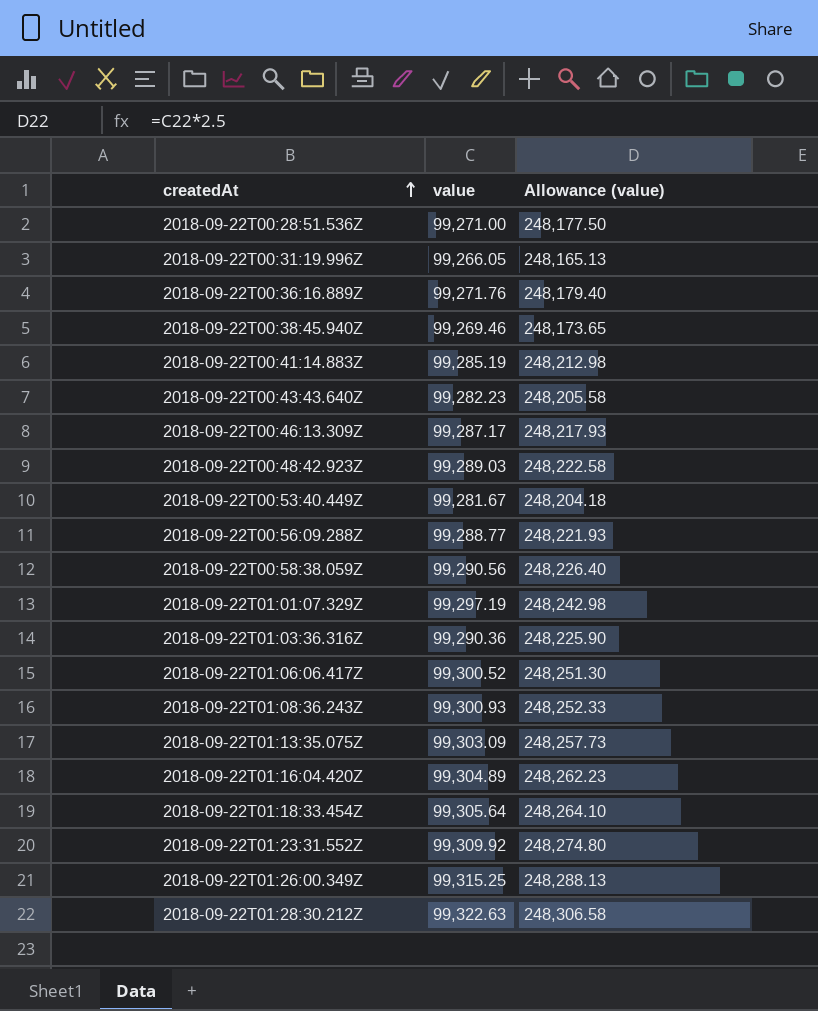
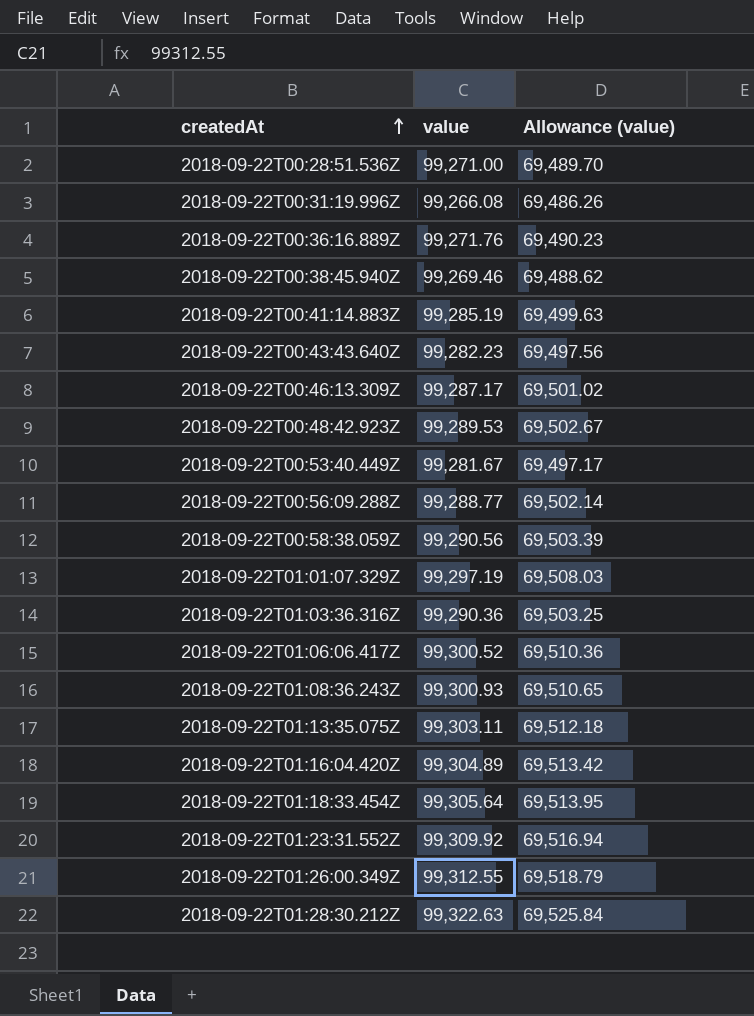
column Allowance (value) | formula: [value] * 2.5 -> [value] * 0.7
2018-09-22T00:31:19.996Z | value: 99,266.05 -> 99,266.08
2018-09-22T00:48:42.923Z | value: 99,289.03 -> 99,289.53
2018-09-22T01:13:35.075Z | value: 99,303.09 -> 99,303.11
2018-09-22T01:26:00.349Z | value: 99,315.25 -> 99,312.55

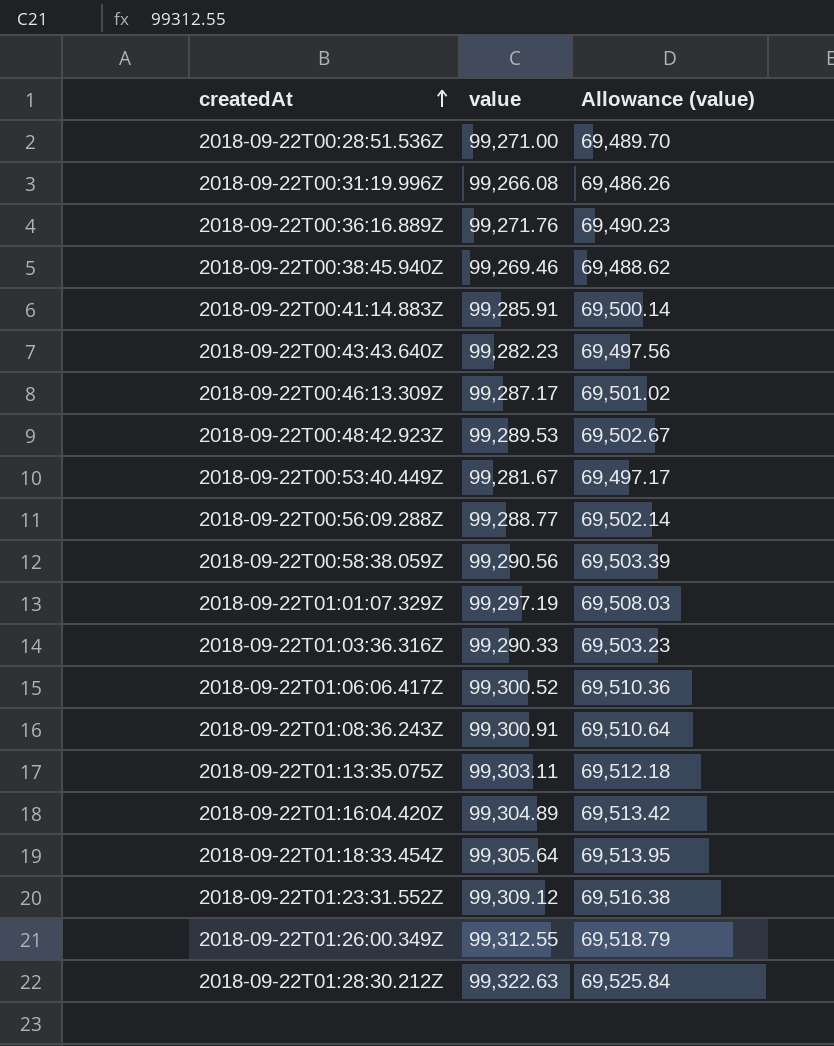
2018-09-22T00:41:14.883Z | value: 99,285.19 -> 99,285.91
2018-09-22T00:41:14.883Z | Allowance (value): 69,499.63 -> 69,500.14
2018-09-22T01:03:36.316Z | value: 99,290.36 -> 99,290.33
2018-09-22T01:03:36.316Z | Allowance (value): 69,503.25 -> 69,503.23
2018-09-22T01:08:36.243Z | value: 99,300.93 -> 99,300.91
2018-09-22T01:08:36.243Z | Allowance (value): 69,510.65 -> 69,510.64
2018-09-22T01:23:31.552Z | value: 99,309.92 -> 99,309.12
2018-09-22T01:23:31.552Z | Allowance (value): 69,516.94 -> 69,516.38

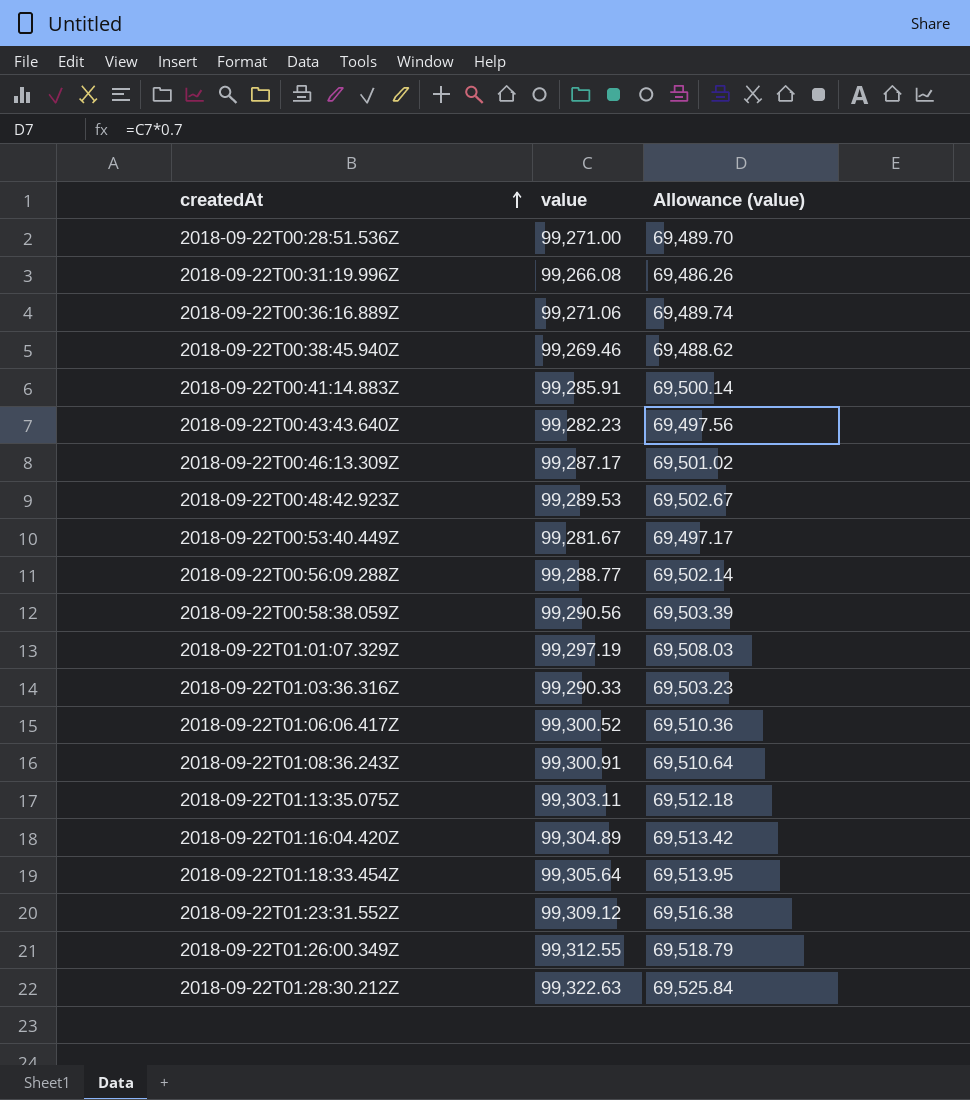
2018-09-22T00:36:16.889Z | value: 99,271.76 -> 99,271.06
2018-09-22T00:36:16.889Z | Allowance (value): 69,490.23 -> 69,489.74

